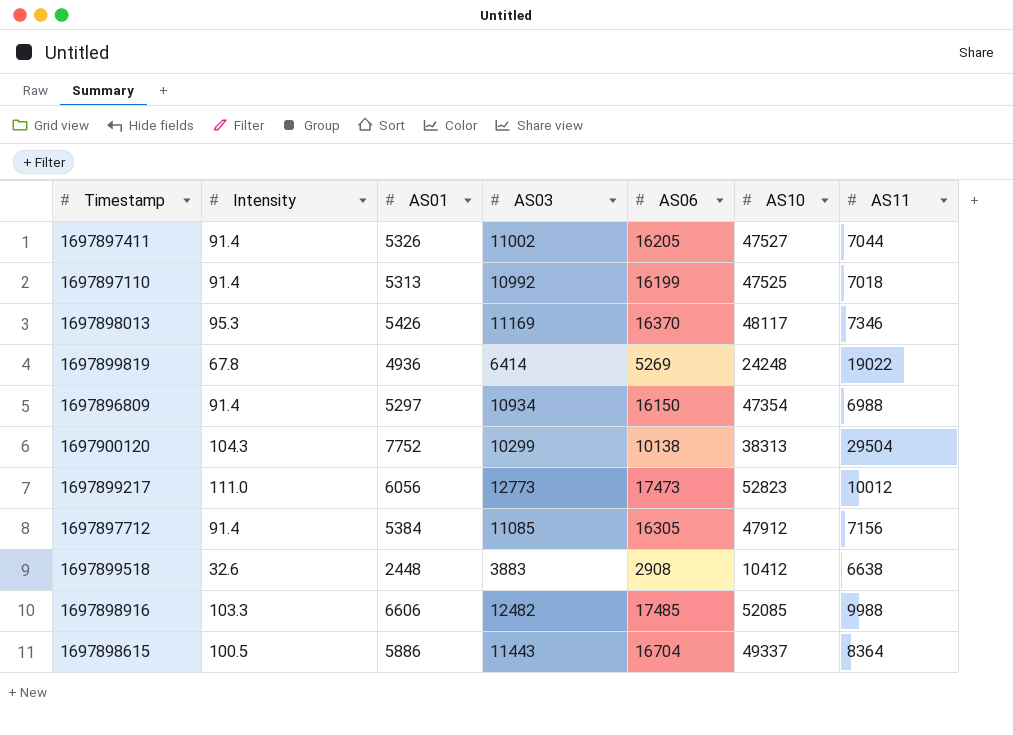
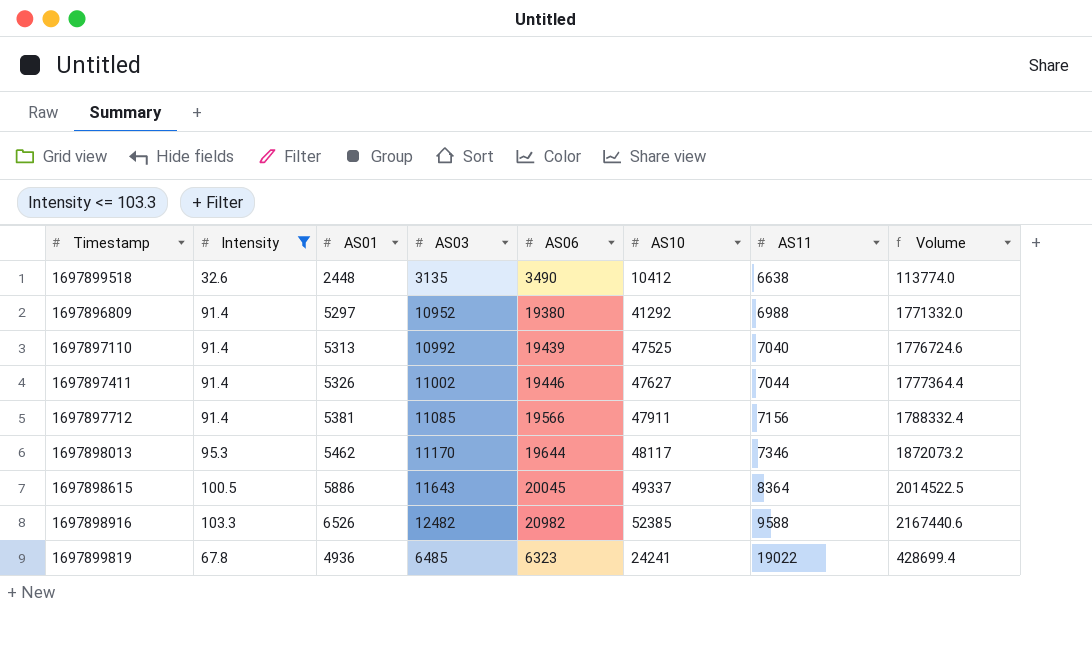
filter: none -> Intensity <= 103.3
row order: none -> AS11 ascending
column Volume | formula: none -> [Intensity] * [AS06]
1697899518 | AS03: 3883 -> 3135
1697899518 | AS06: 2908 -> 3490
1697896809 | AS03: 10934 -> 10952
1697896809 | AS06: 16150 -> 19380
1697896809 | AS10: 47354 -> 41292
1697897110 | AS06: 16199 -> 19439
1697897110 | AS11: 7018 -> 7040
1697897411 | AS06: 16205 -> 19446
1697897411 | AS10: 47527 -> 47627
1697897712 | AS01: 5384 -> 5381
1697897712 | AS06: 16305 -> 19566
1697897712 | AS10: 47912 -> 47911
1697898013 | AS01: 5426 -> 5462
1697898013 | AS03: 11169 -> 11170
1697898013 | AS06: 16370 -> 19644
1697898615 | AS03: 11443 -> 11643
1697898615 | AS06: 16704 -> 20045
1697898916 | AS01: 6606 -> 6526
1697898916 | AS06: 17485 -> 20982
1697898916 | AS10: 52085 -> 52385
1697898916 | AS11: 9988 -> 9588
1697899819 | AS03: 6414 -> 6485
1697899819 | AS06: 5269 -> 6323
1697899819 | AS10: 24248 -> 24241

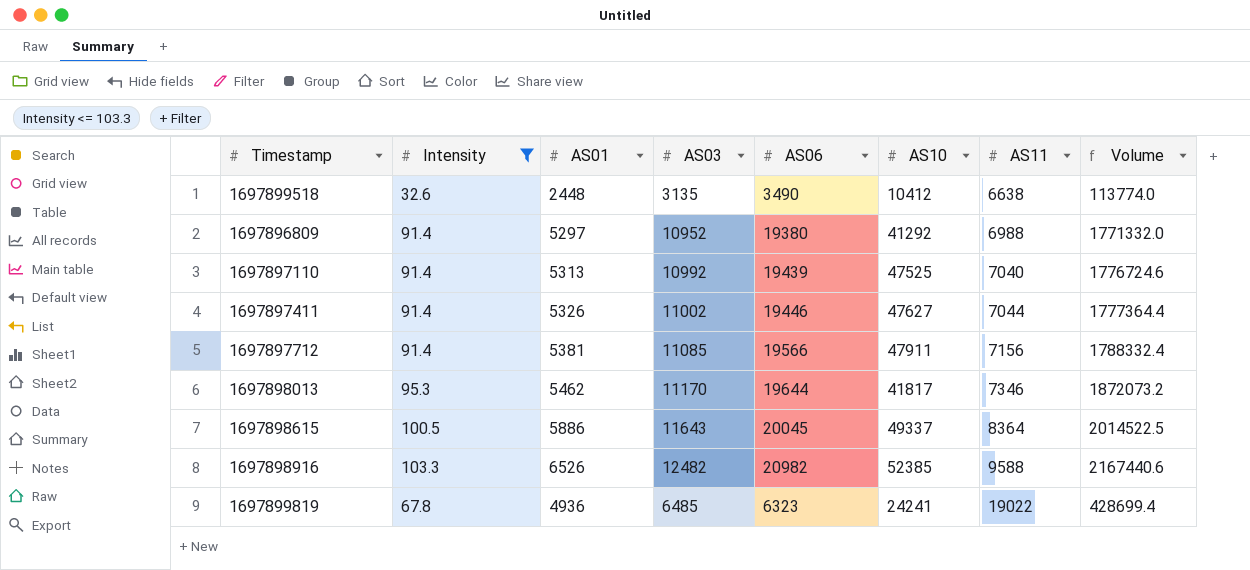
1697898013 | AS10: 48117 -> 41817

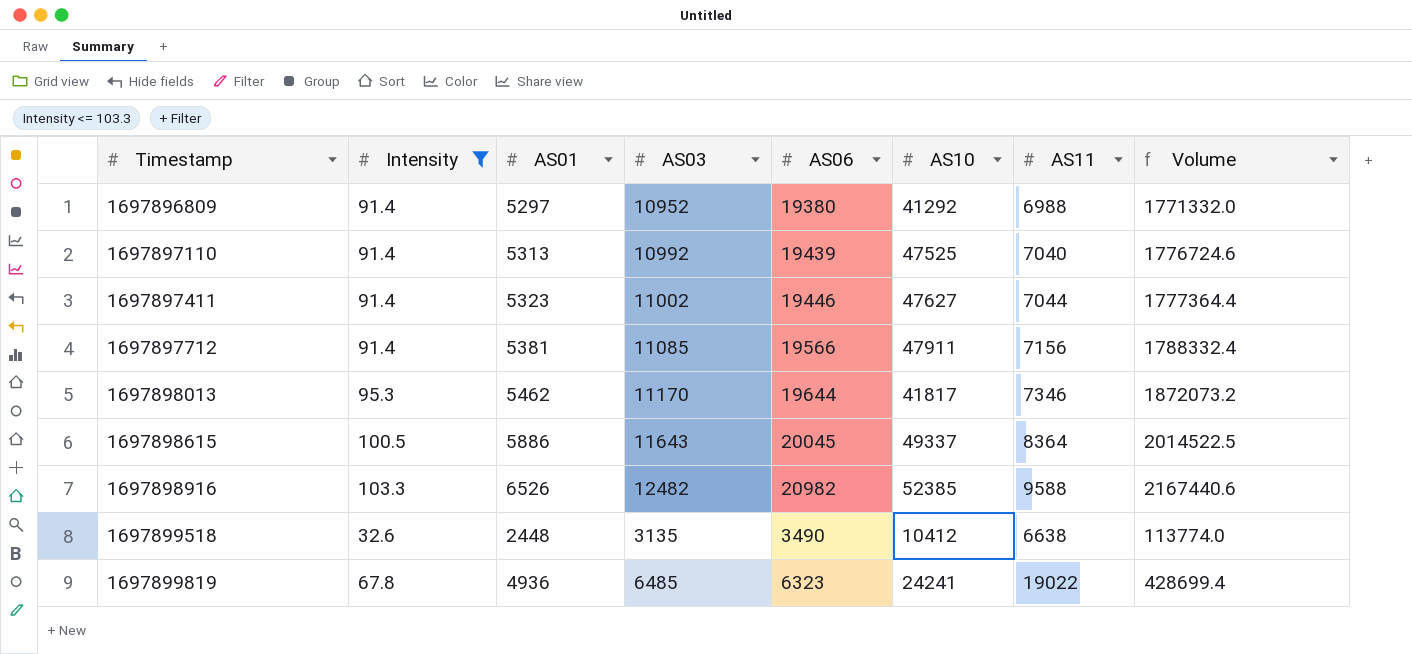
row order: AS11 ascending -> Timestamp ascending
1697897411 | AS01: 5326 -> 5323

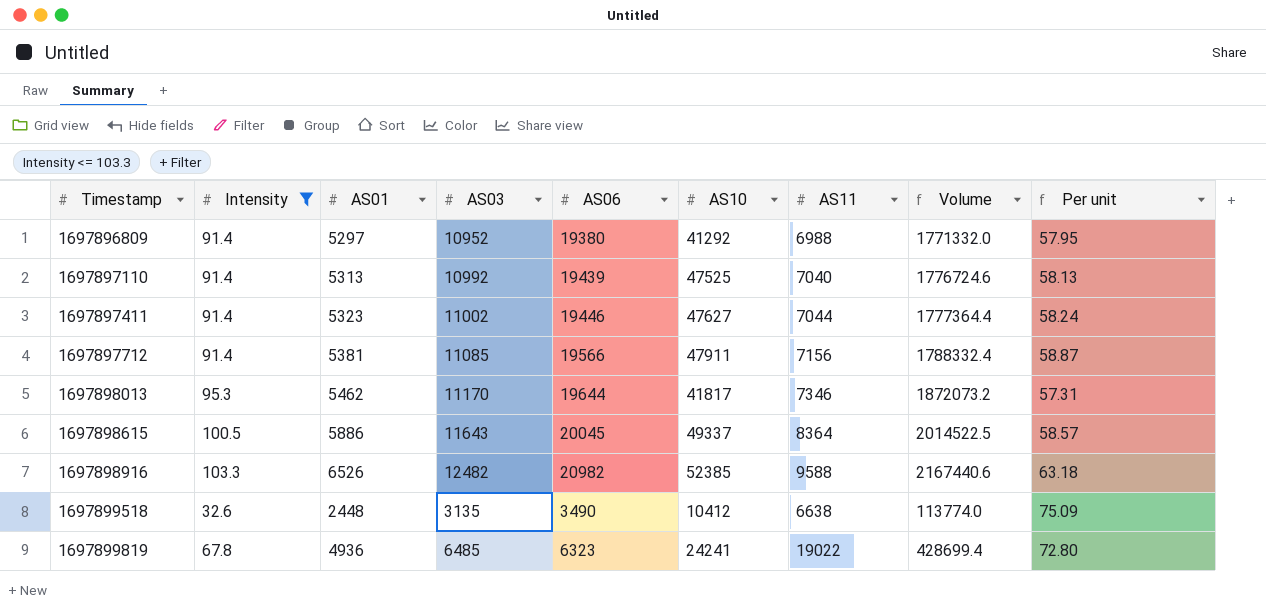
column Per unit | formula: none -> [AS01] / [Intensity]

